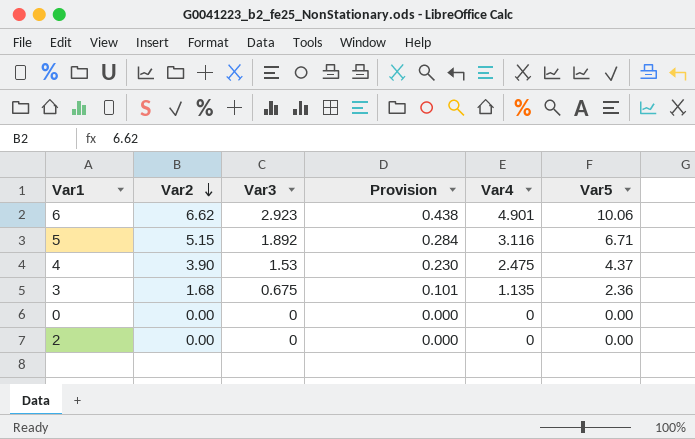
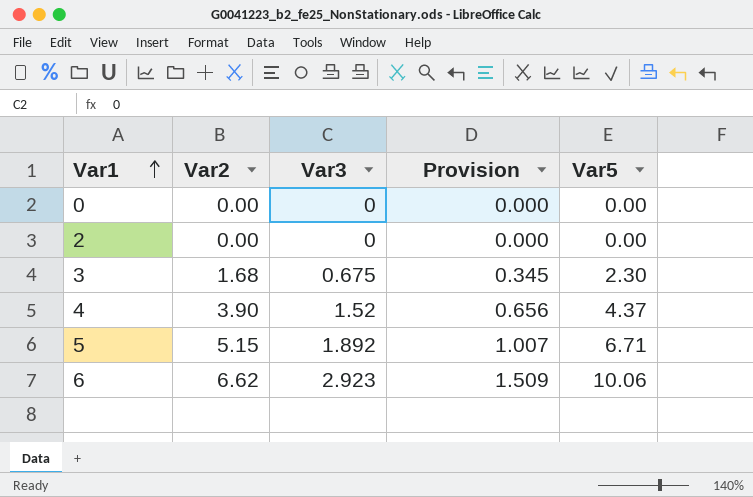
row order: Var2 descending -> Var1 ascending
column Var4 | position: 5 -> none
column Provision | formula: [Var3] * 0.15 -> [Var5] * 0.15
3 | Var5: 2.36 -> 2.30
4 | Var3: 1.53 -> 1.52

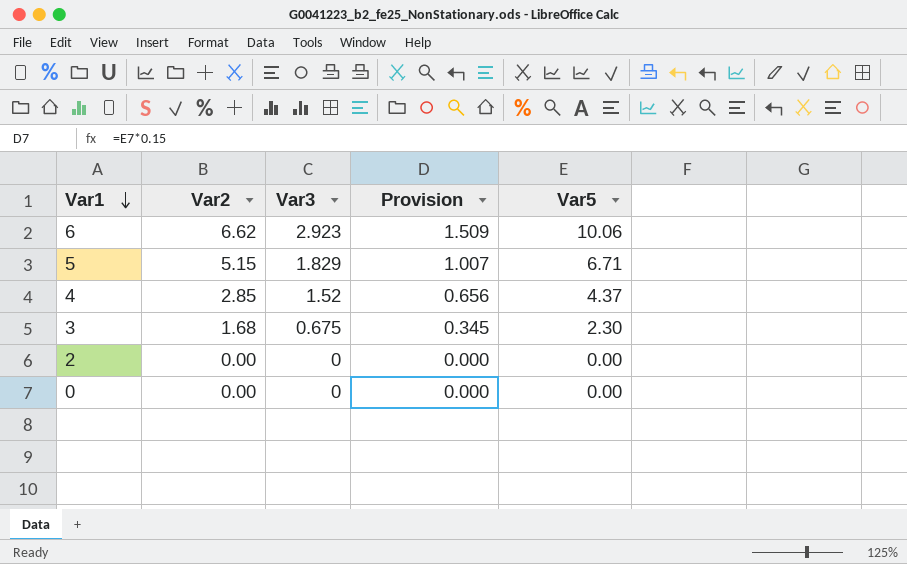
row order: Var1 ascending -> Var1 descending
5 | Var3: 1.892 -> 1.829
4 | Var2: 3.90 -> 2.85

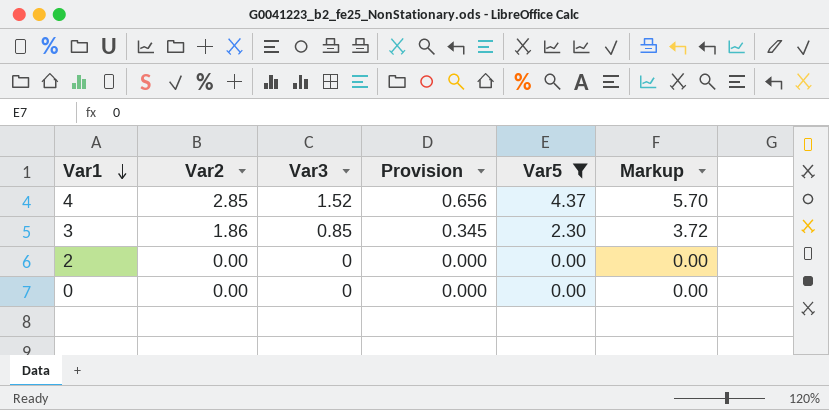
filter: none -> Var5 <= 4.37
column Markup | formula: none -> [Var2] * 2
3 | Var2: 1.68 -> 1.86
3 | Var3: 0.675 -> 0.85

